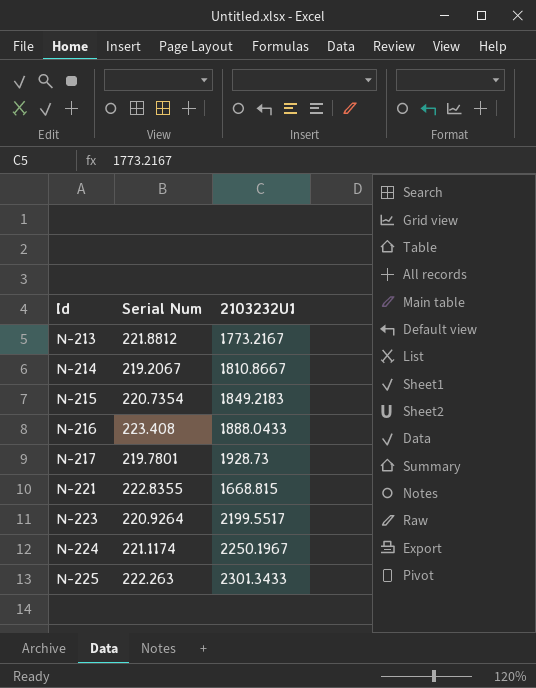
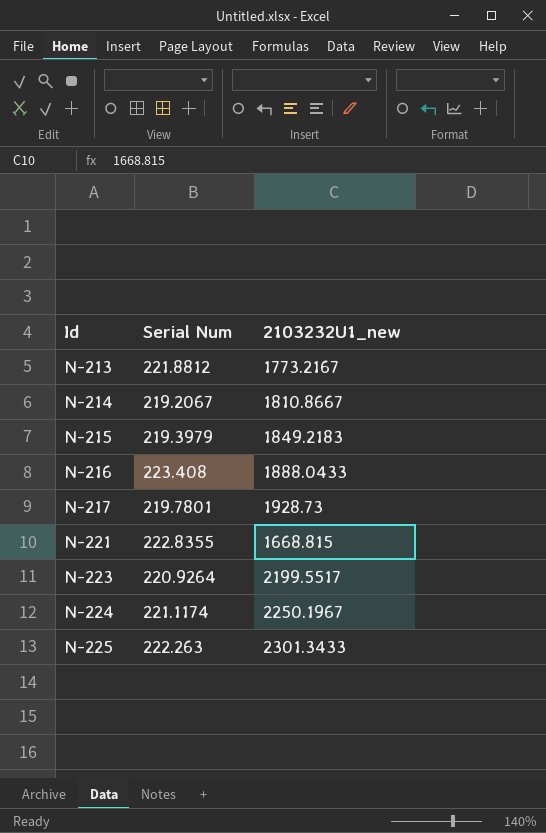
column name: 2103232U1 -> 2103232U1_new
N-215 | Serial Num: 220.7354 -> 219.3979

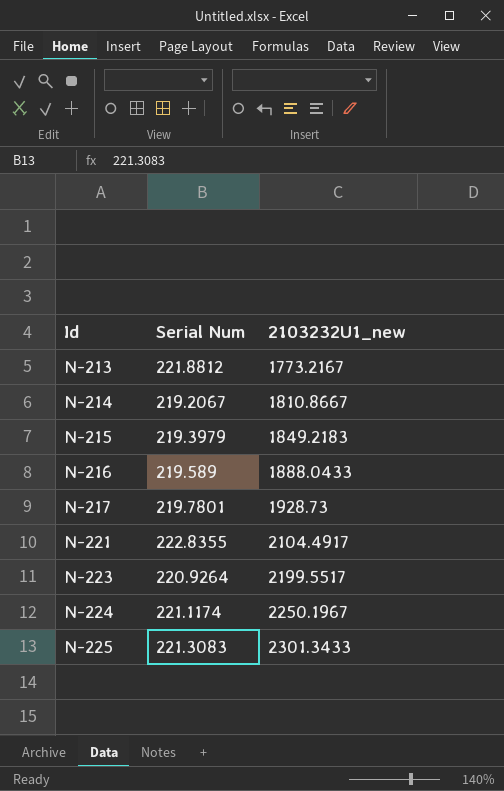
N-216 | Serial Num: 223.408 -> 219.589
N-221 | 2103232U1_new: 1668.815 -> 2104.4917
N-225 | Serial Num: 222.263 -> 221.3083

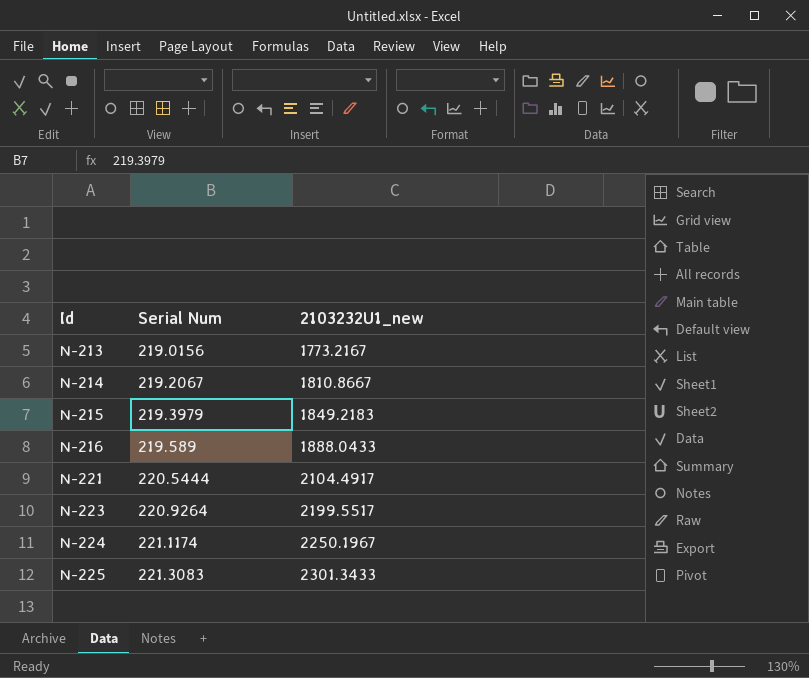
row N-217: 219.7801 | 1928.73 -> none
N-213 | Serial Num: 221.8812 -> 219.0156
N-221 | Serial Num: 222.8355 -> 220.5444

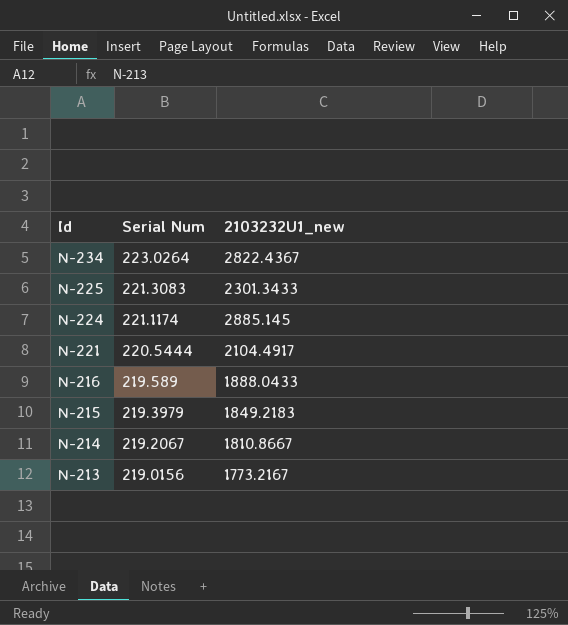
row order: Id ascending -> Id descending
row N-223: 220.9264 | 2199.5517 -> none
row N-234: none -> 223.0264 | 2822.4367
N-224 | 2103232U1_new: 2250.1967 -> 2885.145

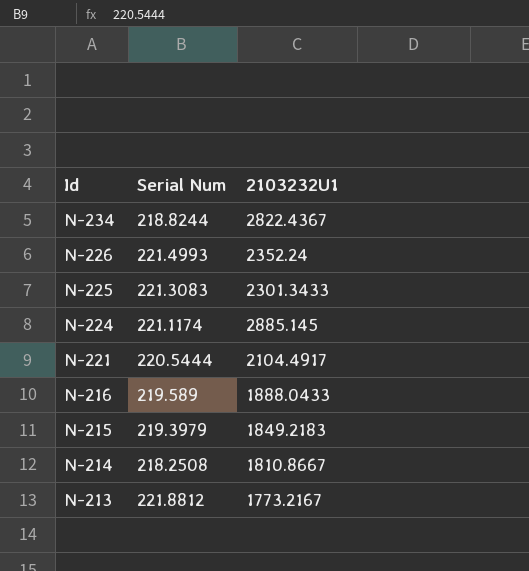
column name: 2103232U1_new -> 2103232U1
N-234 | Serial Num: 223.0264 -> 218.8244
row N-226: none -> 221.4993 | 2352.24
N-214 | Serial Num: 219.2067 -> 218.2508
N-213 | Serial Num: 219.0156 -> 221.8812

